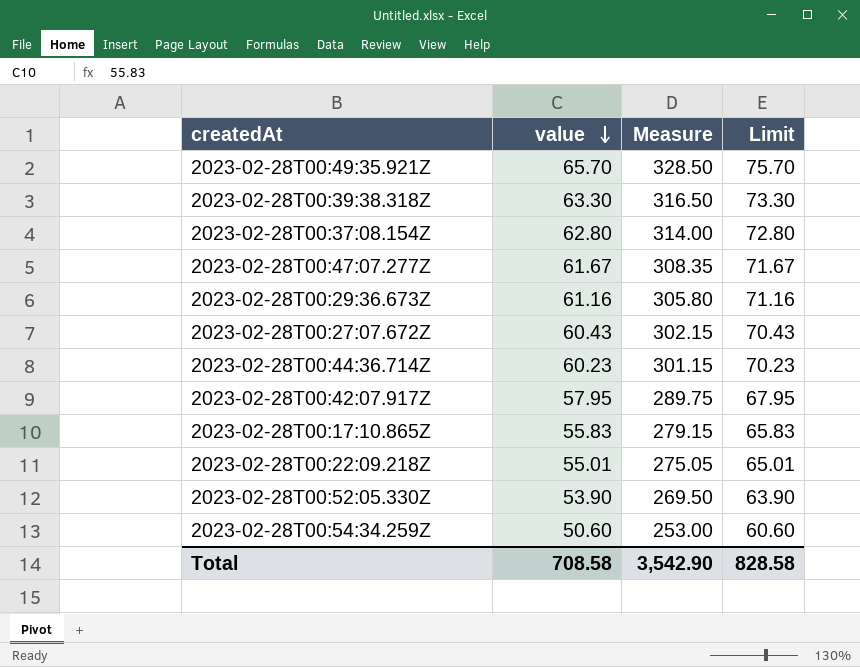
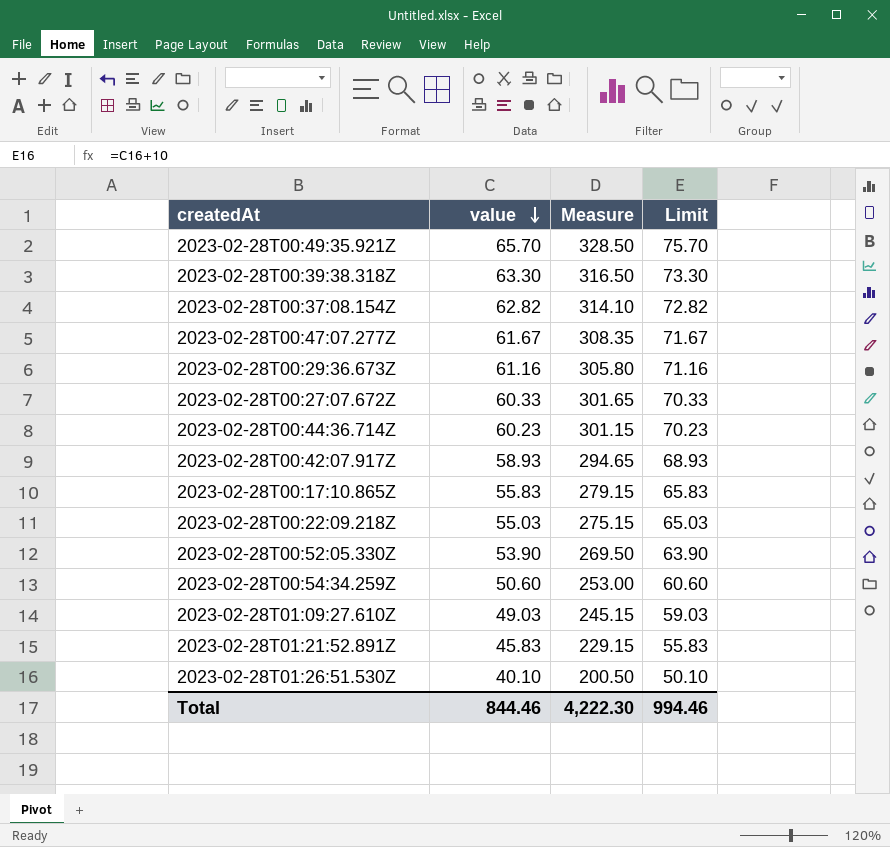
2023-02-28T00:37:08.154Z | value: 62.80 -> 62.82
2023-02-28T00:37:08.154Z | Measure: 314.00 -> 314.10
2023-02-28T00:37:08.154Z | Limit: 72.80 -> 72.82
2023-02-28T00:27:07.672Z | value: 60.43 -> 60.33
2023-02-28T00:27:07.672Z | Measure: 302.15 -> 301.65
2023-02-28T00:27:07.672Z | Limit: 70.43 -> 70.33
2023-02-28T00:42:07.917Z | value: 57.95 -> 58.93
2023-02-28T00:42:07.917Z | Measure: 289.75 -> 294.65
2023-02-28T00:42:07.917Z | Limit: 67.95 -> 68.93
2023-02-28T00:22:09.218Z | value: 55.01 -> 55.03
2023-02-28T00:22:09.218Z | Measure: 275.05 -> 275.15
2023-02-28T00:22:09.218Z | Limit: 65.01 -> 65.03
row 2023-02-28T01:09:27.610Z: none -> 49.03 | 245.15 | 59.03
row 2023-02-28T01:21:52.891Z: none -> 45.83 | 229.15 | 55.83
row 2023-02-28T01:26:51.530Z: none -> 40.10 | 200.50 | 50.10
Total | value: 708.58 -> 844.46
Total | Measure: 3,542.90 -> 4,222.30
Total | Limit: 828.58 -> 994.46

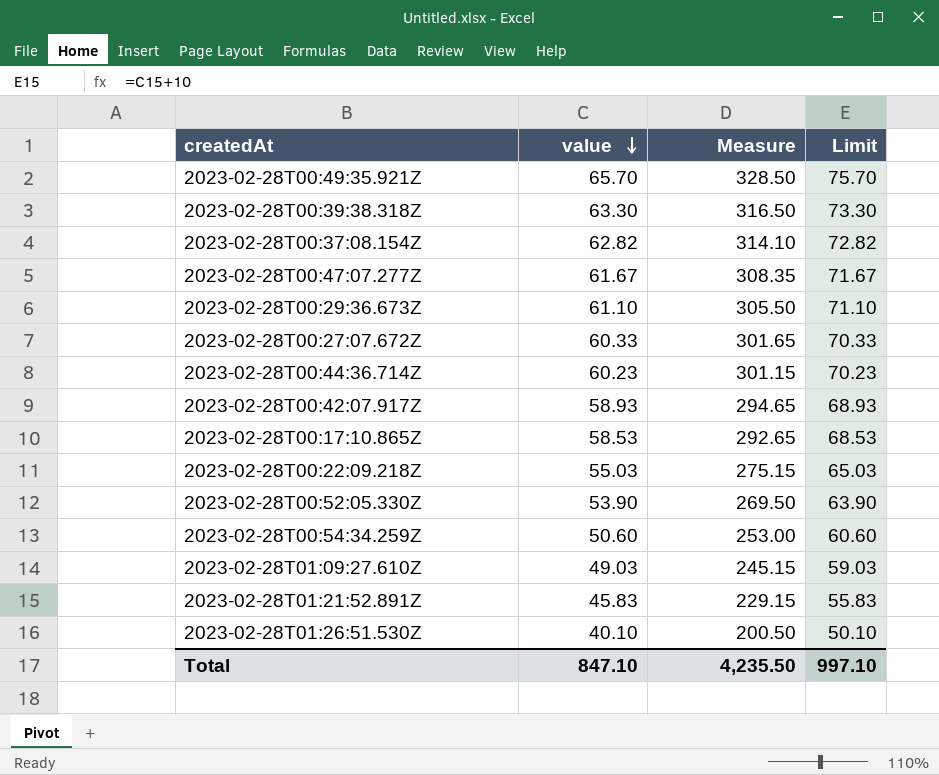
2023-02-28T00:29:36.673Z | value: 61.16 -> 61.10
2023-02-28T00:29:36.673Z | Measure: 305.80 -> 305.50
2023-02-28T00:29:36.673Z | Limit: 71.16 -> 71.10
2023-02-28T00:17:10.865Z | value: 55.83 -> 58.53
2023-02-28T00:17:10.865Z | Measure: 279.15 -> 292.65
2023-02-28T00:17:10.865Z | Limit: 65.83 -> 68.53
Total | value: 844.46 -> 847.10
Total | Measure: 4,222.30 -> 4,235.50
Total | Limit: 994.46 -> 997.10

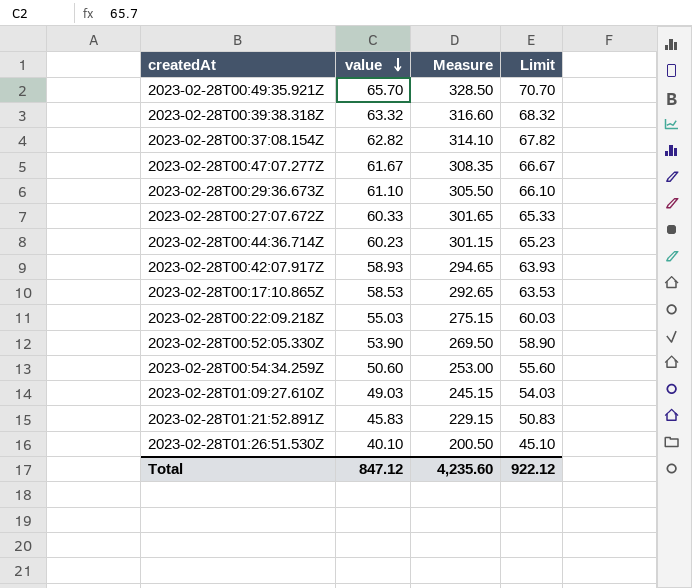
column Limit | formula: [value] + 10 -> [value] + 5
2023-02-28T00:39:38.318Z | value: 63.30 -> 63.32
2023-02-28T00:39:38.318Z | Measure: 316.50 -> 316.60
Total | value: 847.10 -> 847.12
Total | Measure: 4,235.50 -> 4,235.60
Total | Limit: 997.10 -> 922.12

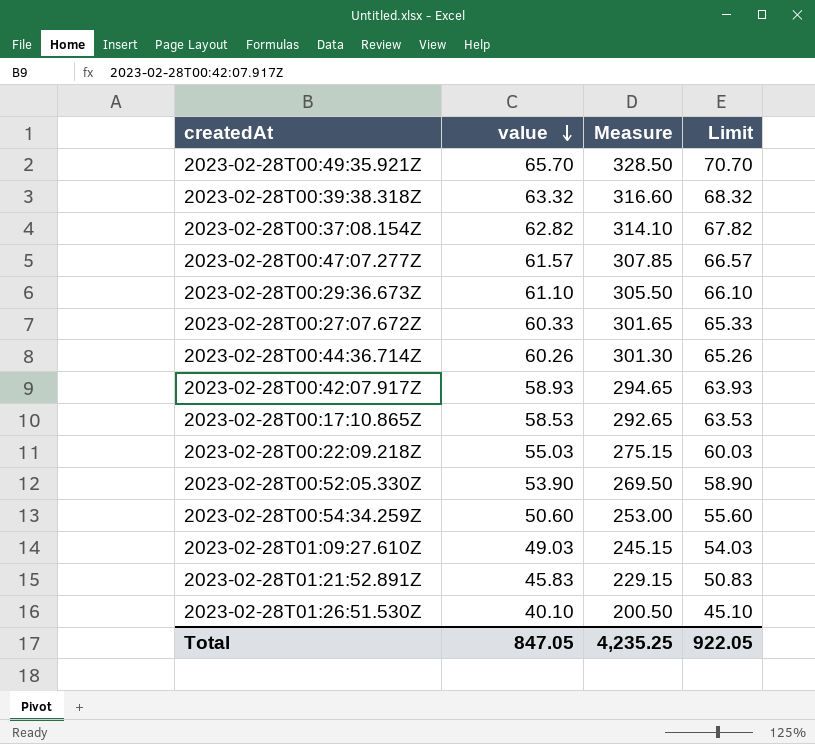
2023-02-28T00:47:07.277Z | value: 61.67 -> 61.57
2023-02-28T00:47:07.277Z | Measure: 308.35 -> 307.85
2023-02-28T00:47:07.277Z | Limit: 66.67 -> 66.57
2023-02-28T00:44:36.714Z | value: 60.23 -> 60.26
2023-02-28T00:44:36.714Z | Measure: 301.15 -> 301.30
2023-02-28T00:44:36.714Z | Limit: 65.23 -> 65.26
Total | value: 847.12 -> 847.05
Total | Measure: 4,235.60 -> 4,235.25
Total | Limit: 922.12 -> 922.05

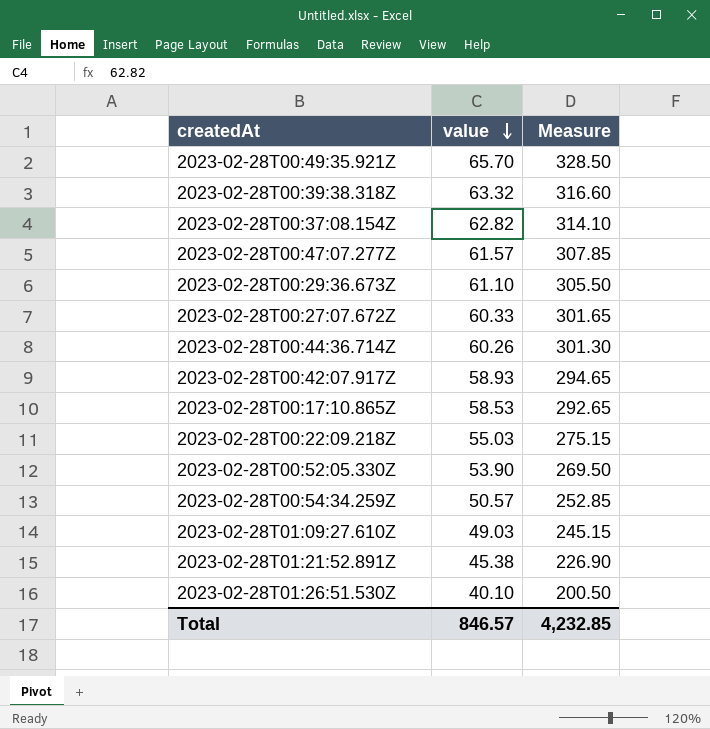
column Limit | formula: [value] + 5 -> none
2023-02-28T00:54:34.259Z | value: 50.60 -> 50.57
2023-02-28T00:54:34.259Z | Measure: 253.00 -> 252.85
2023-02-28T01:21:52.891Z | value: 45.83 -> 45.38
2023-02-28T01:21:52.891Z | Measure: 229.15 -> 226.90
Total | value: 847.05 -> 846.57
Total | Measure: 4,235.25 -> 4,232.85

